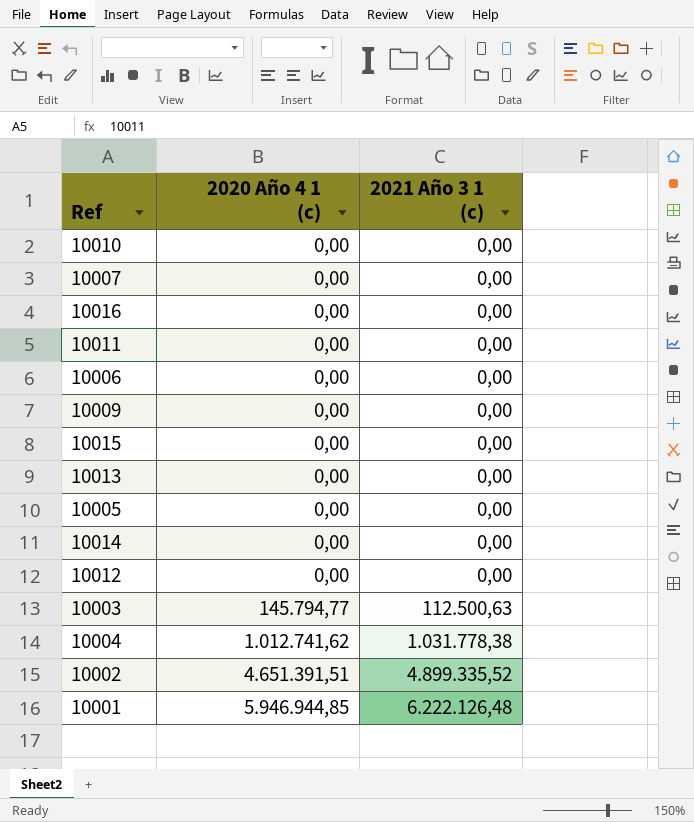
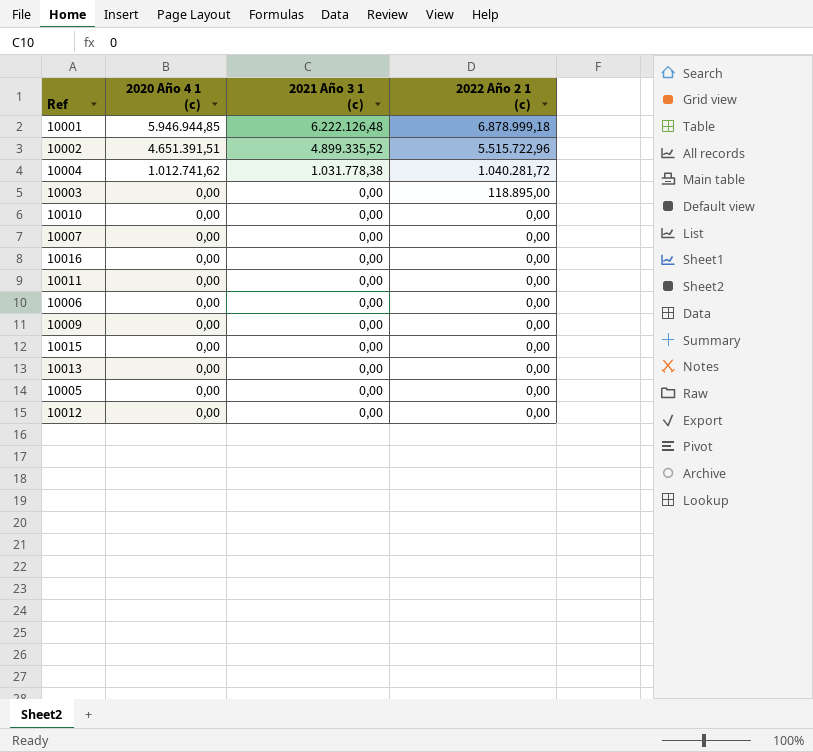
row order: 2020 Año 4 1 (c) ascending -> 2020 Año 4 1 (c) descending
column 2022 Año 2 1 (c) | position: none -> 4
row 10014: 0,00 | 0,00 -> none
10003 | 2020 Año 4 1 (c): 145.794,77 -> 0,00
10003 | 2021 Año 3 1 (c): 112.500,63 -> 0,00

